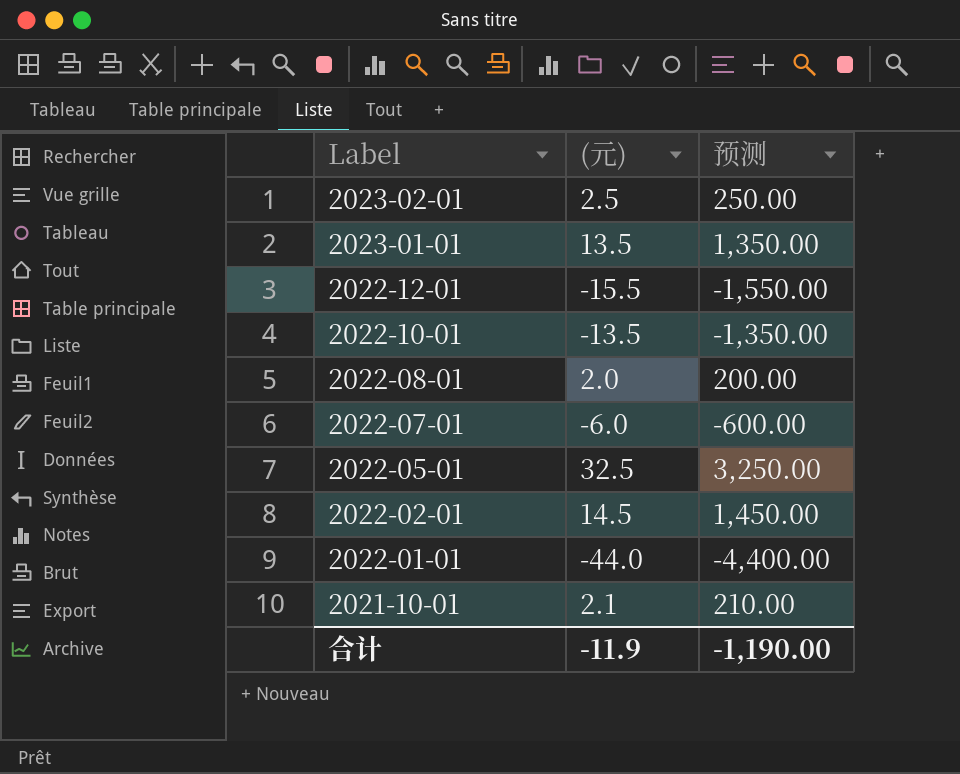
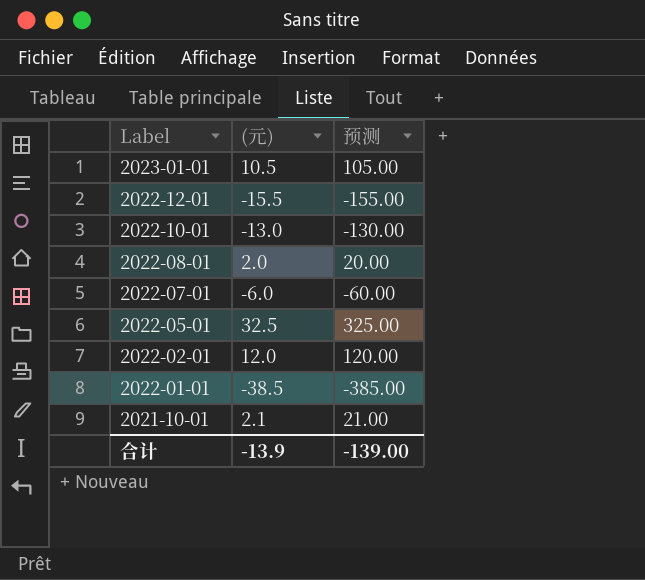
column 预测 | formula: [(元)] * 100 -> [(元)] * 10
row 2023-02-01: 2.5 | 250.00 -> none
2023-01-01 | (元): 13.5 -> 10.5
2022-10-01 | (元): -13.5 -> -13.0
2022-02-01 | (元): 14.5 -> 12.0
2022-01-01 | (元): -44.0 -> -38.5
合计 | (元): -11.9 -> -13.9
合计 | 预测: -1,190.00 -> -139.00

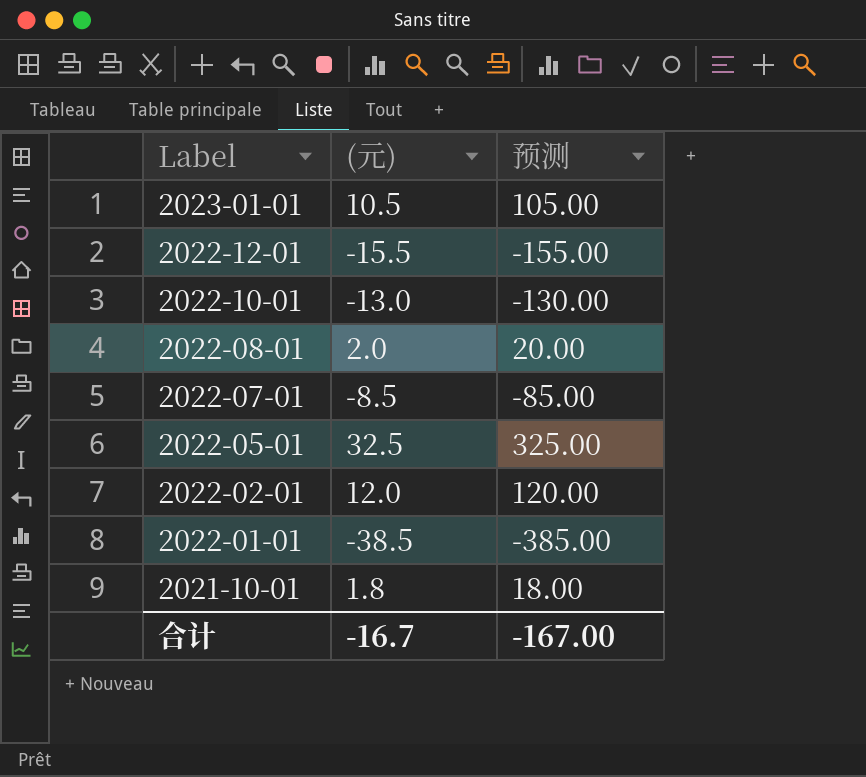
2022-07-01 | (元): -6.0 -> -8.5
2022-07-01 | 预测: -60.00 -> -85.00
2021-10-01 | (元): 2.1 -> 1.8
2021-10-01 | 预测: 21.00 -> 18.00
合计 | (元): -13.9 -> -16.7
合计 | 预测: -139.00 -> -167.00

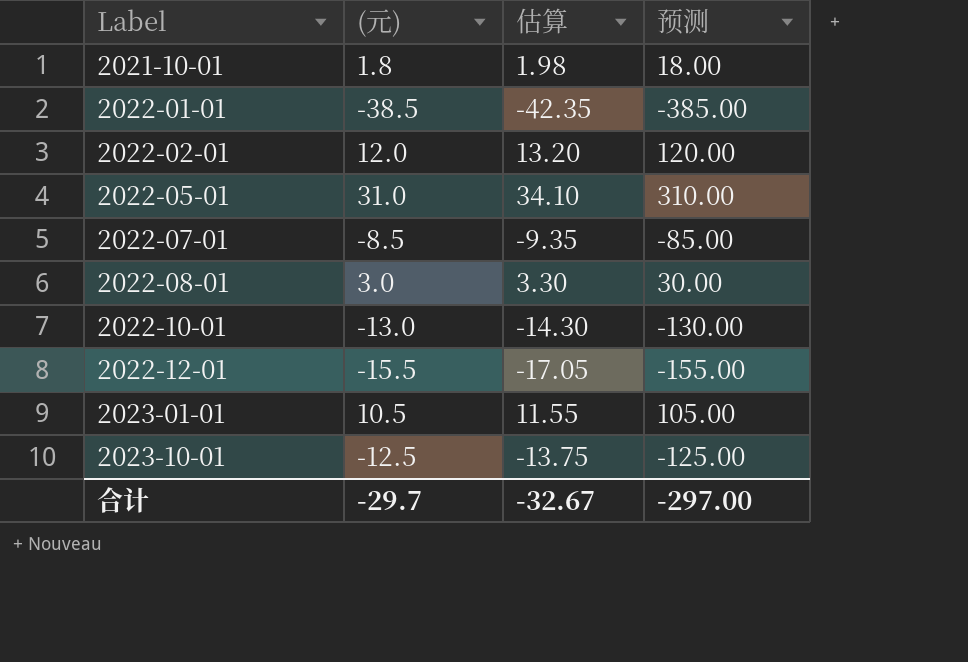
row order: Label descending -> Label ascending
column 估算 | formula: none -> [(元)] * 1.1
2022-05-01 | (元): 32.5 -> 31.0
2022-05-01 | 预测: 325.00 -> 310.00
2022-08-01 | (元): 2.0 -> 3.0
2022-08-01 | 预测: 20.00 -> 30.00
row 2023-10-01: none -> -12.5 | -13.75 | -125.00
合计 | (元): -16.7 -> -29.7
合计 | 预测: -167.00 -> -297.00

